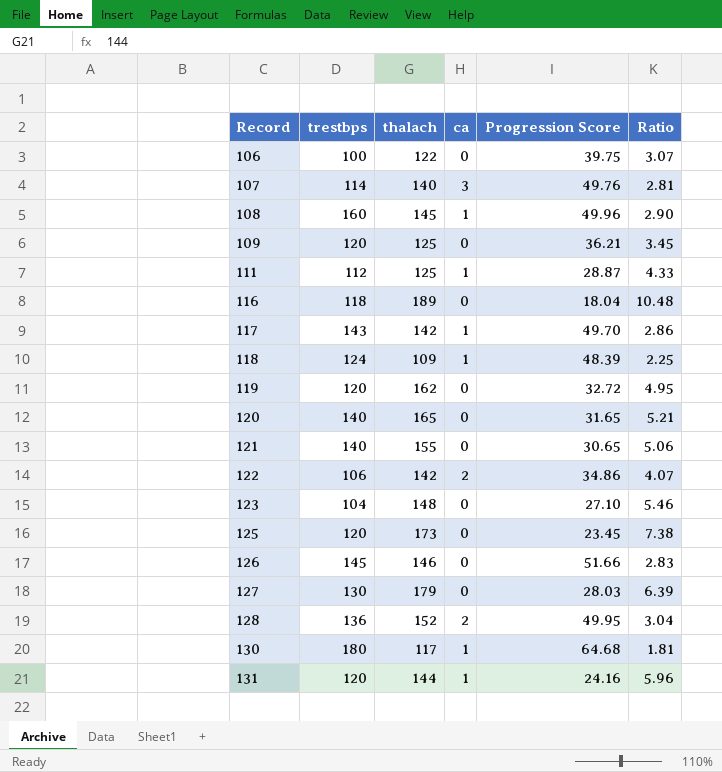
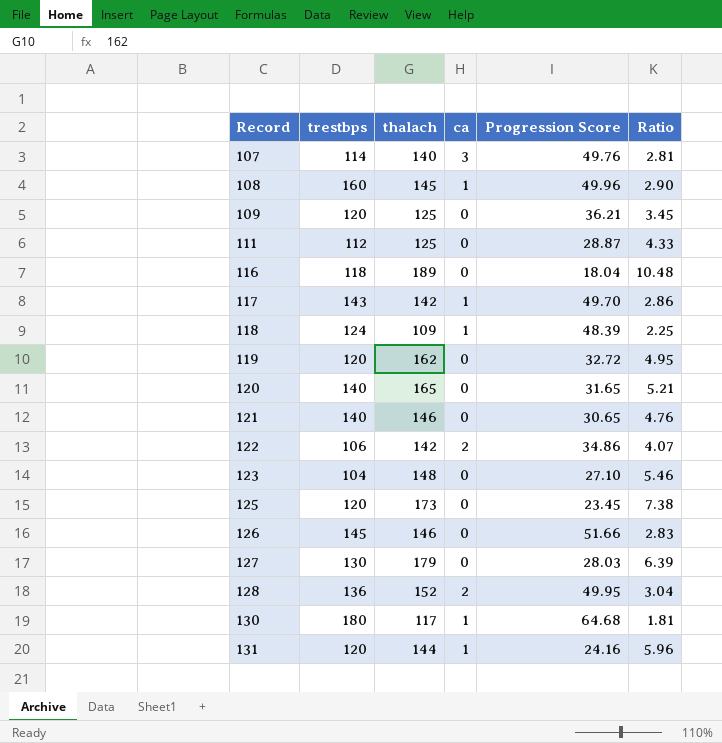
row 106: 100 | 122 | 0 | 39.75 | 3.07 -> none
111 | ca: 1 -> 0
121 | thalach: 155 -> 146
121 | Ratio: 5.06 -> 4.76

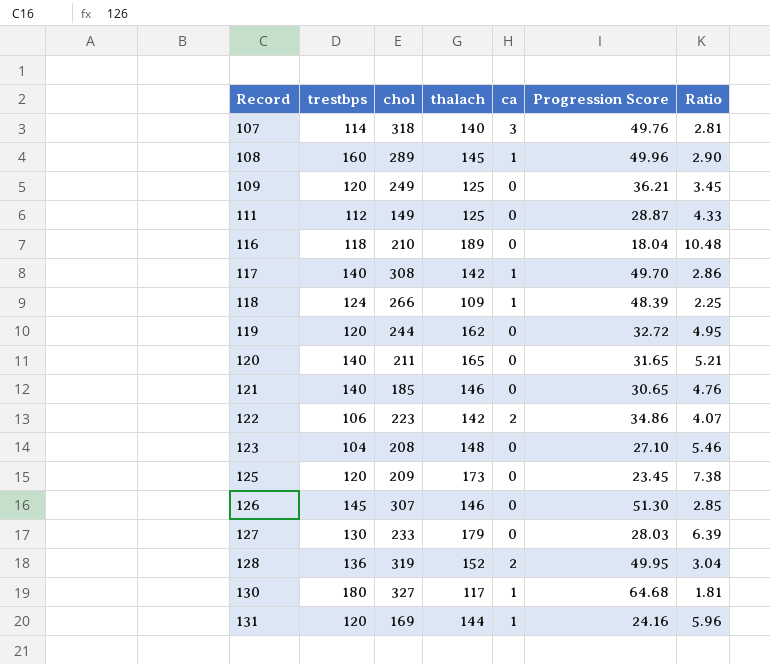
column chol | position: none -> 3
117 | trestbps: 143 -> 140
126 | Progression Score: 51.66 -> 51.30
126 | Ratio: 2.83 -> 2.85

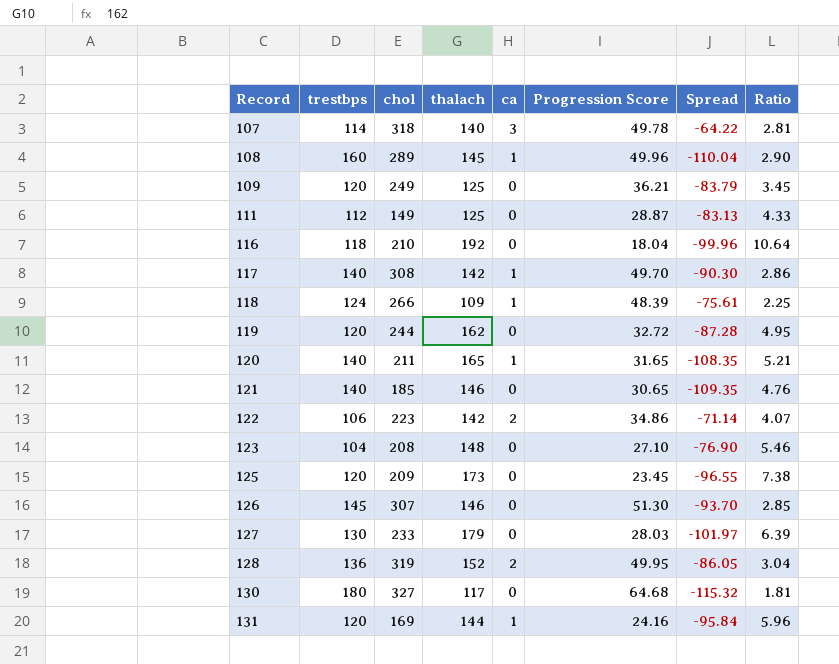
column Spread | formula: none -> [Progression Score] - [trestbps]
107 | Progression Score: 49.76 -> 49.78
116 | thalach: 189 -> 192
116 | Ratio: 10.48 -> 10.64
120 | ca: 0 -> 1
130 | ca: 1 -> 0

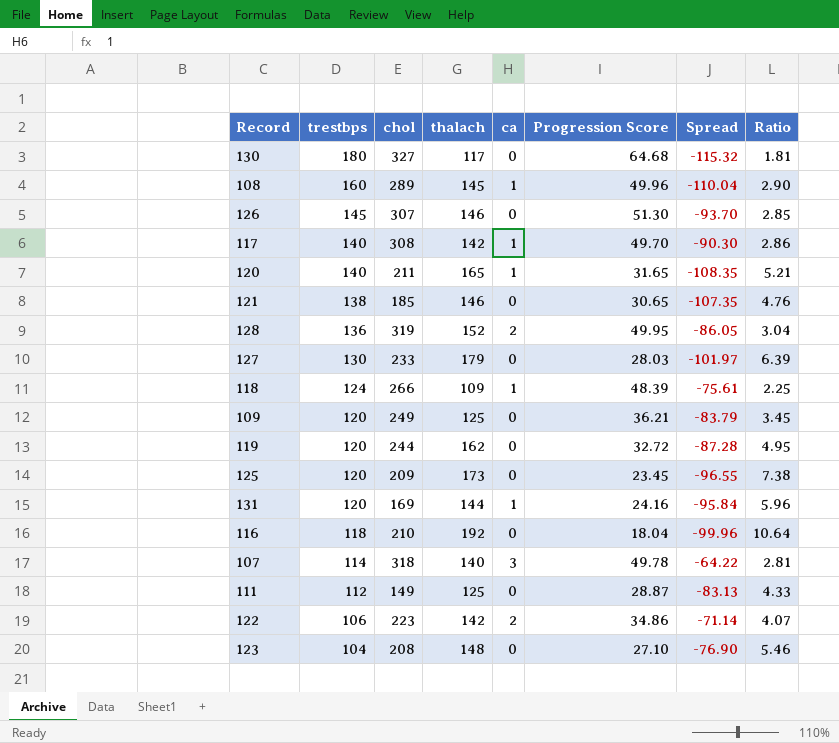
row order: Record ascending -> trestbps descending
121 | trestbps: 140 -> 138
121 | Spread: -109.35 -> -107.35

